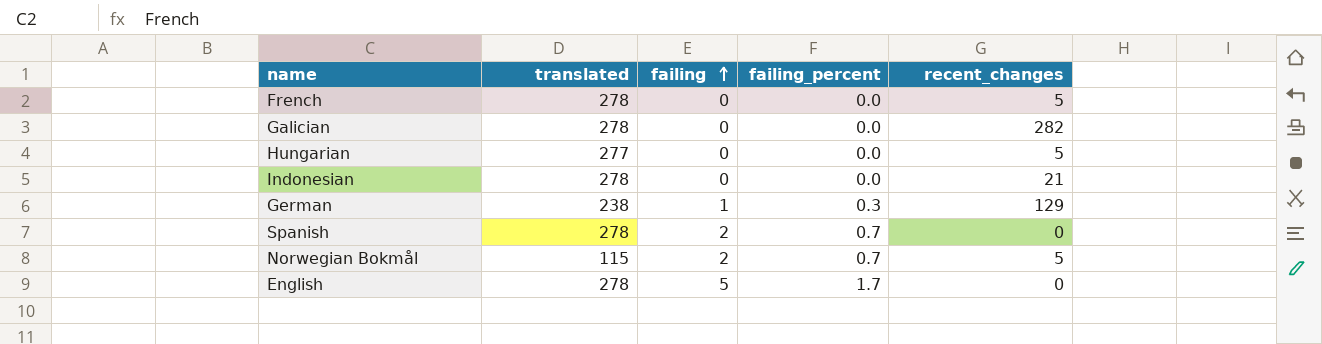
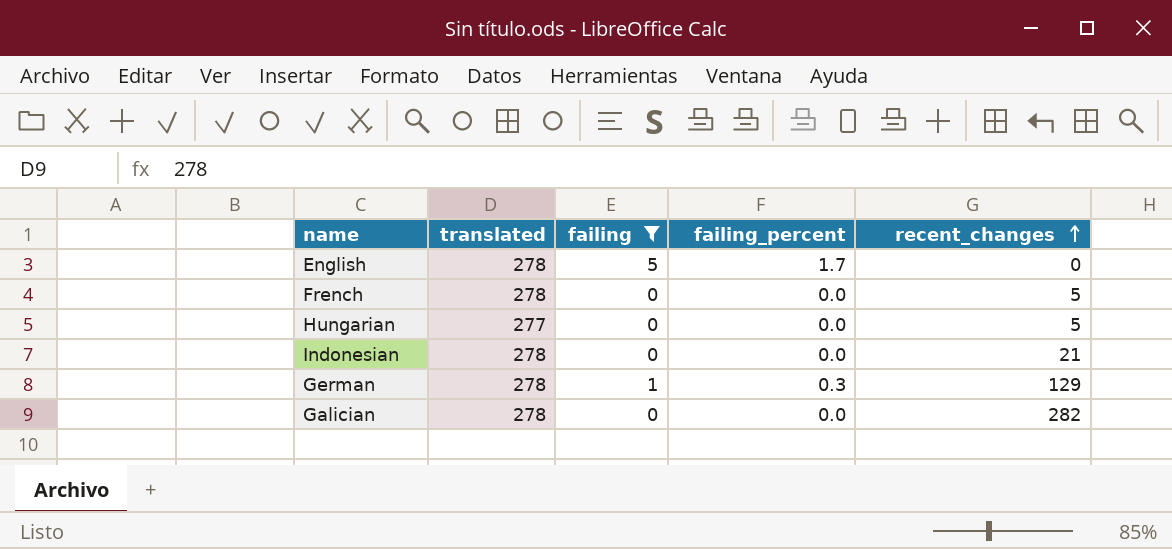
filter: none -> failing != 2
row order: failing ascending -> recent_changes ascending
German | translated: 238 -> 278

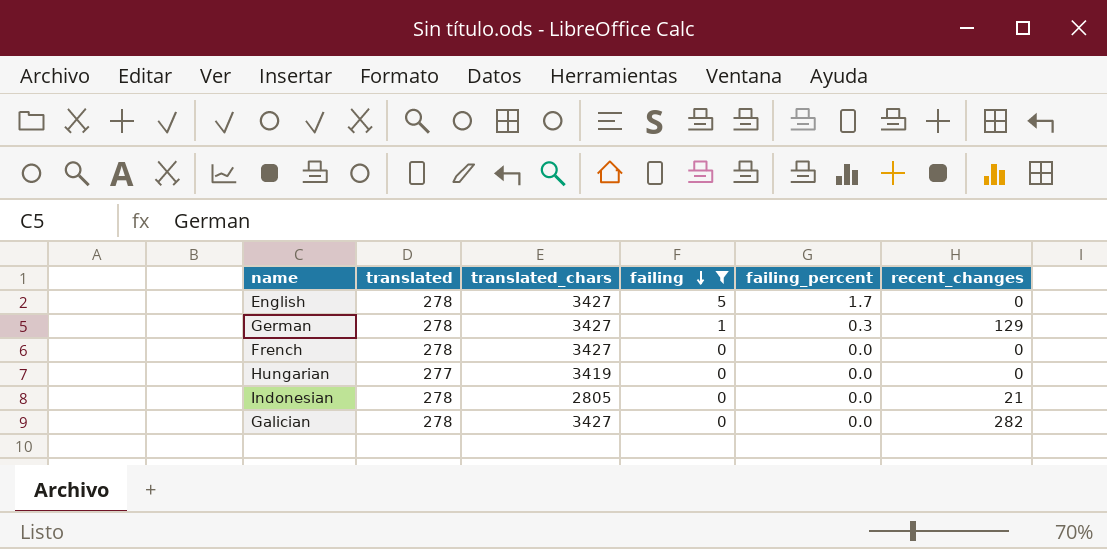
row order: recent_changes ascending -> failing descending
column translated_chars | position: none -> 3
French | recent_changes: 5 -> 0
Hungarian | recent_changes: 5 -> 0

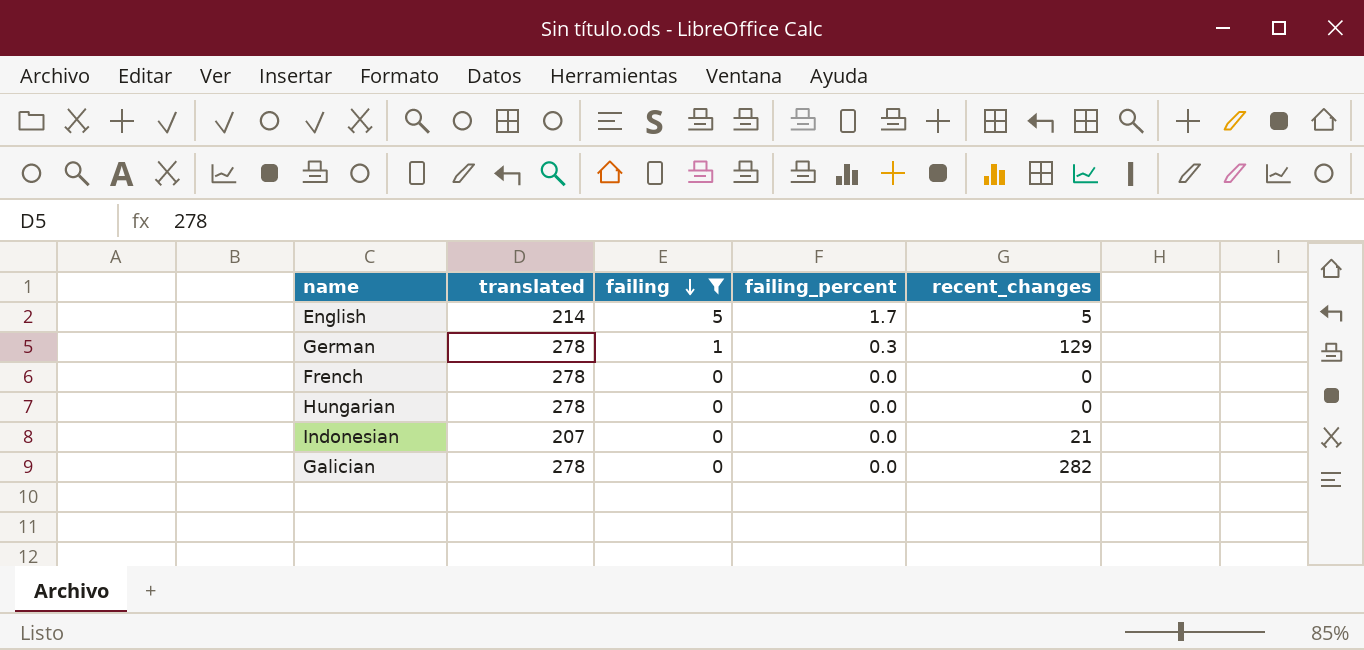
column translated_chars | position: 3 -> none
English | translated: 278 -> 214
English | recent_changes: 0 -> 5
Hungarian | translated: 277 -> 278
Indonesian | translated: 278 -> 207

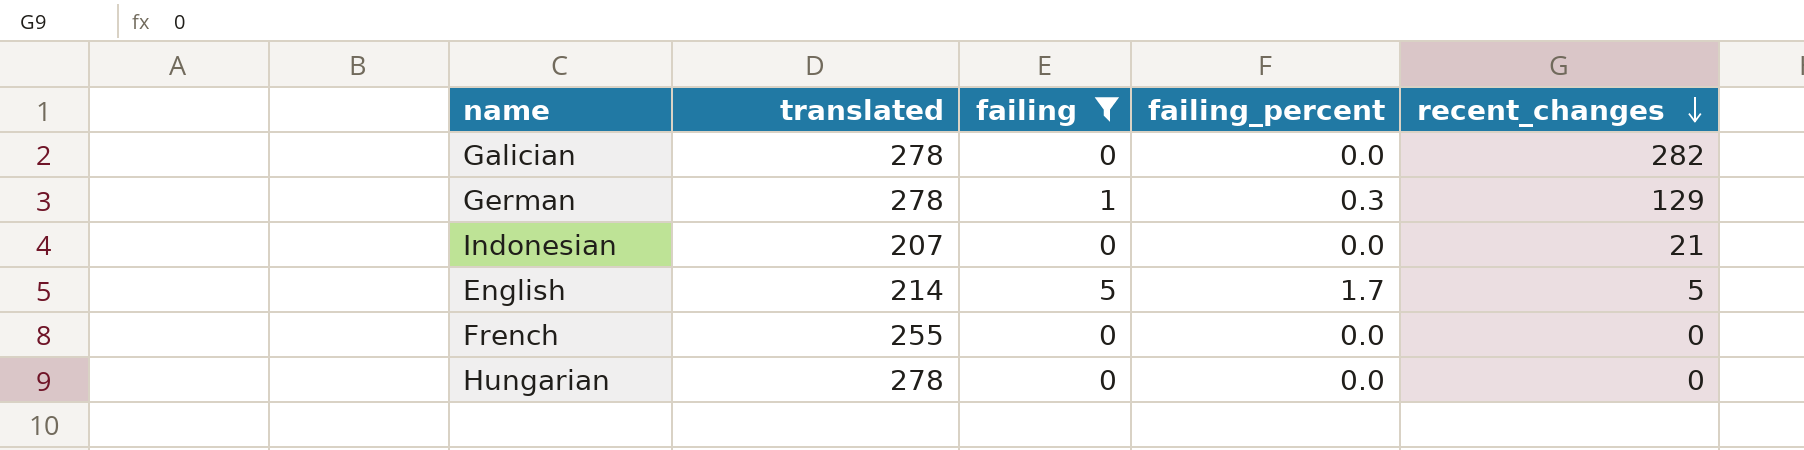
row order: failing descending -> recent_changes descending
French | translated: 278 -> 255

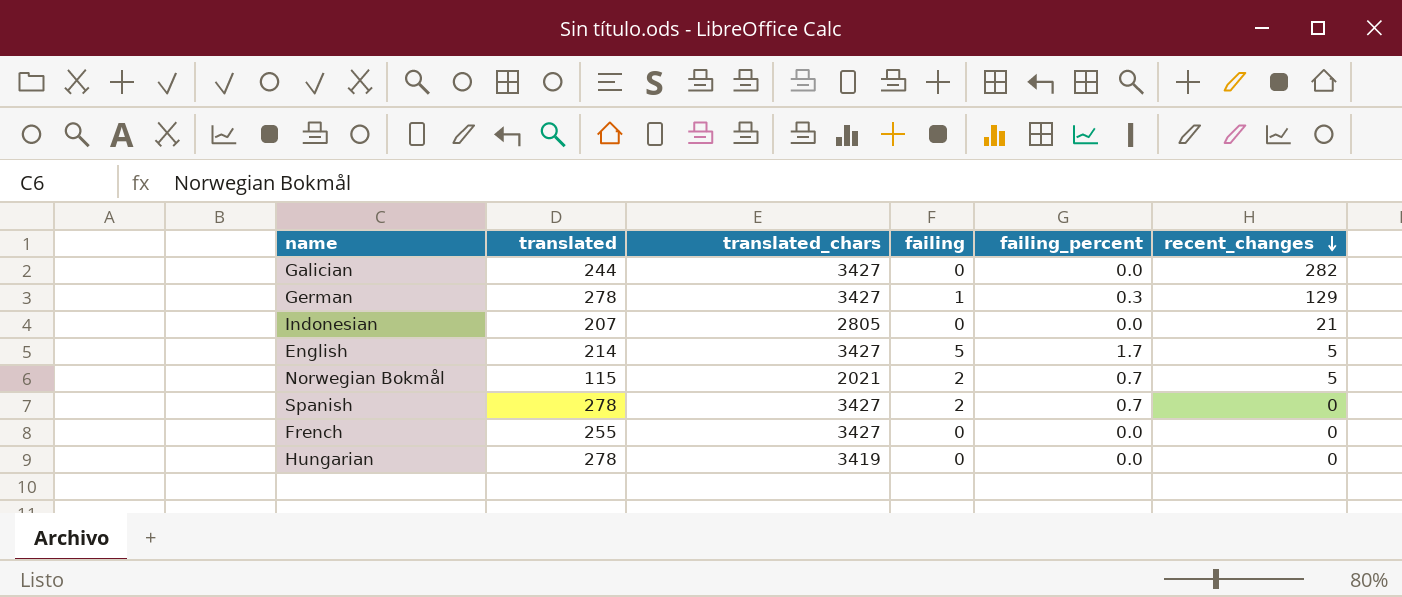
filter: failing != 2 -> none
column translated_chars | position: none -> 3
Galician | translated: 278 -> 244

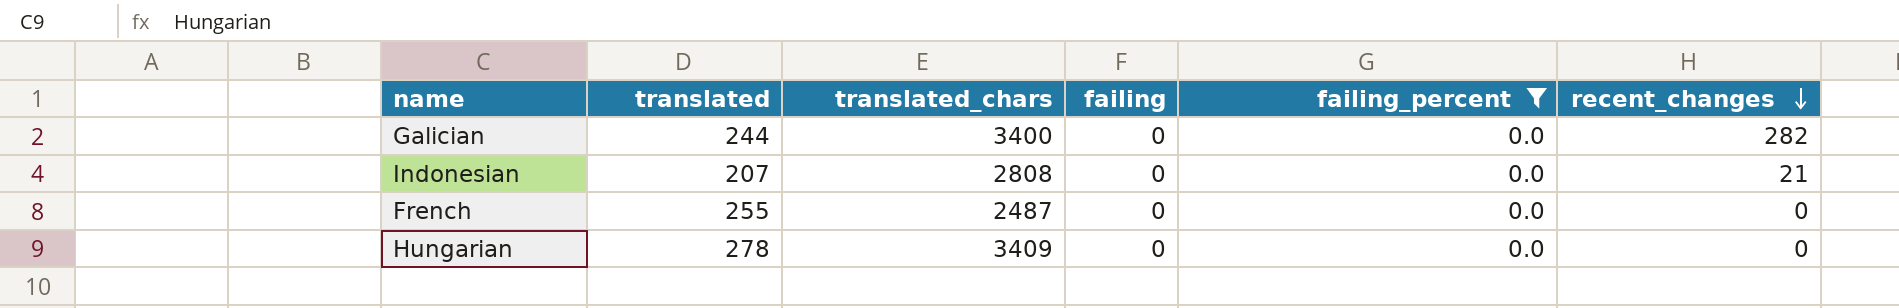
filter: none -> failing_percent = 0.0
Galician | translated_chars: 3427 -> 3400
Indonesian | translated_chars: 2805 -> 2808
French | translated_chars: 3427 -> 2487
Hungarian | translated_chars: 3419 -> 3409

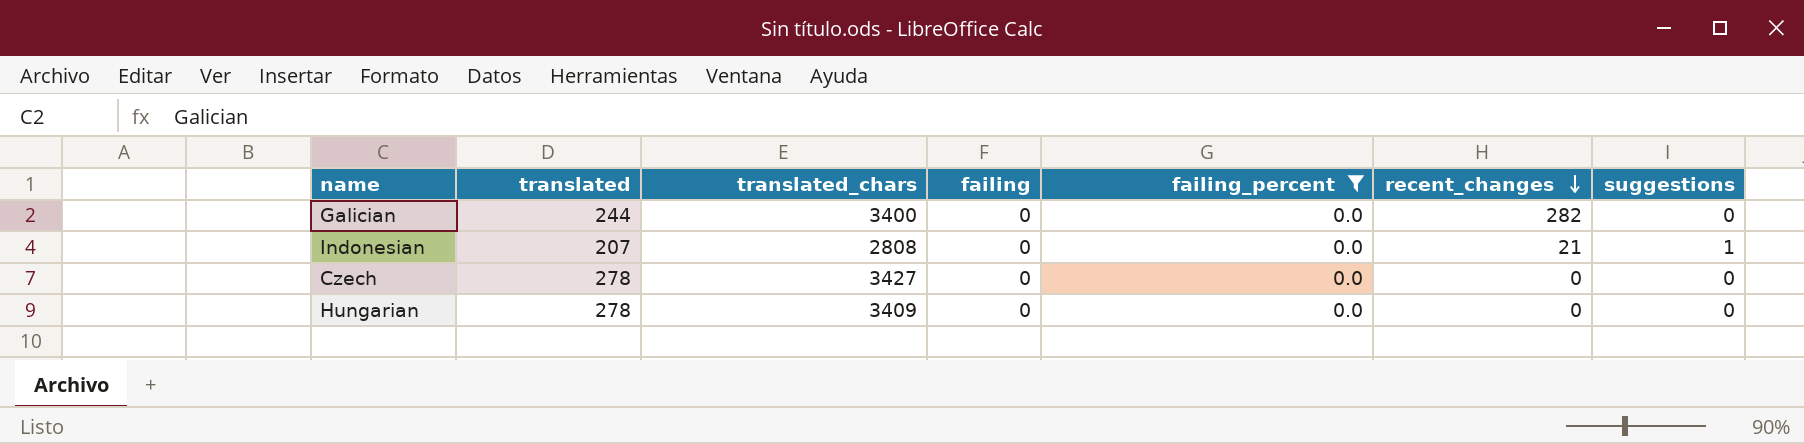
column suggestions | position: none -> 7
row French: 255 | 2487 | 0 | 0.0 | 0 -> none
row Czech: none -> 278 | 3427 | 0 | 0.0 | 0 | 0

